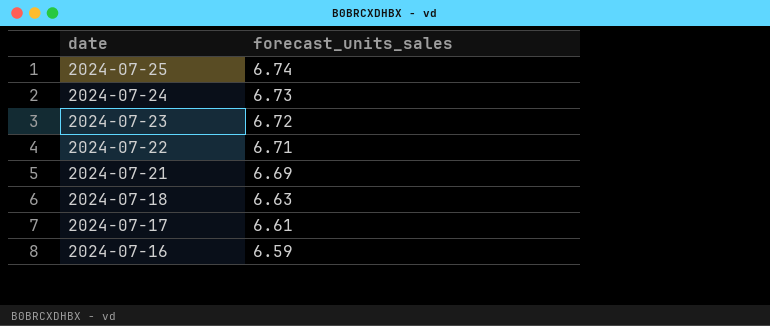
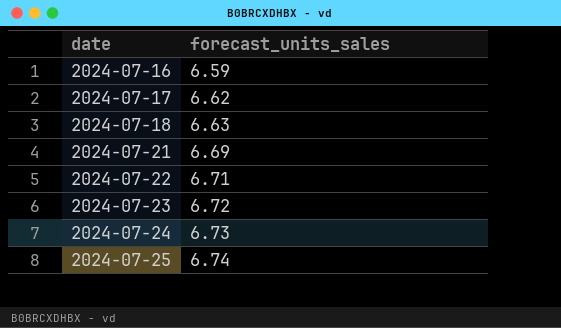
row order: date descending -> date ascending
2024-07-17 | forecast_units_sales: 6.61 -> 6.62

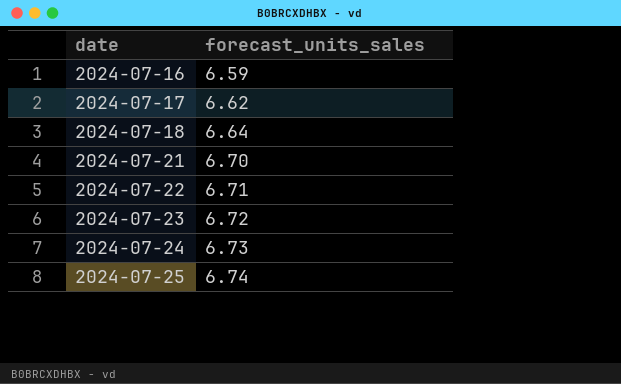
2024-07-18 | forecast_units_sales: 6.63 -> 6.64
2024-07-21 | forecast_units_sales: 6.69 -> 6.70

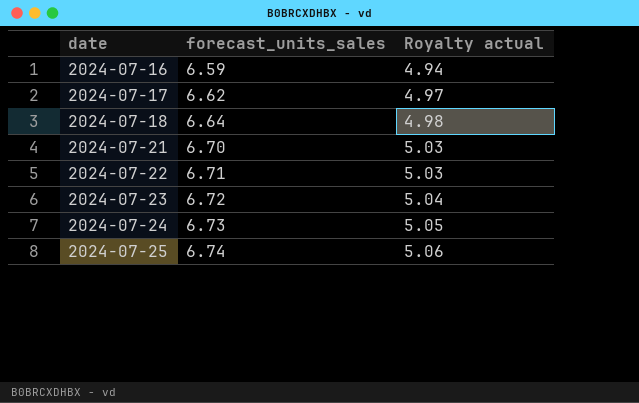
column Royalty actual | formula: none -> [forecast_units_sales] * 0.75

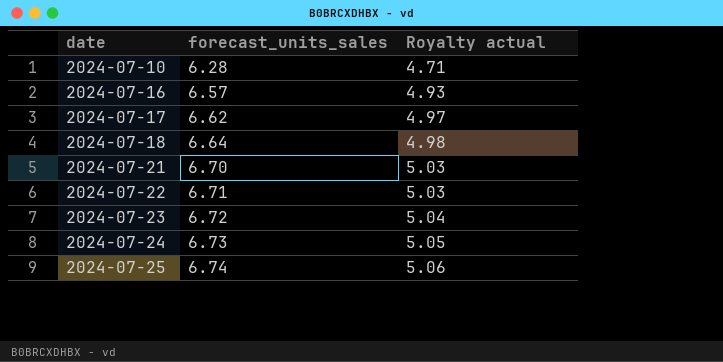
row 2024-07-10: none -> 6.28 | 4.71
2024-07-16 | forecast_units_sales: 6.59 -> 6.57
2024-07-16 | Royalty actual: 4.94 -> 4.93

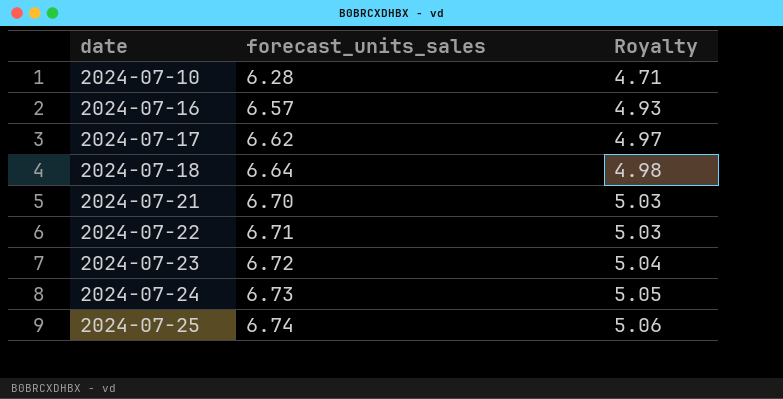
column name: Royalty actual -> Royalty

